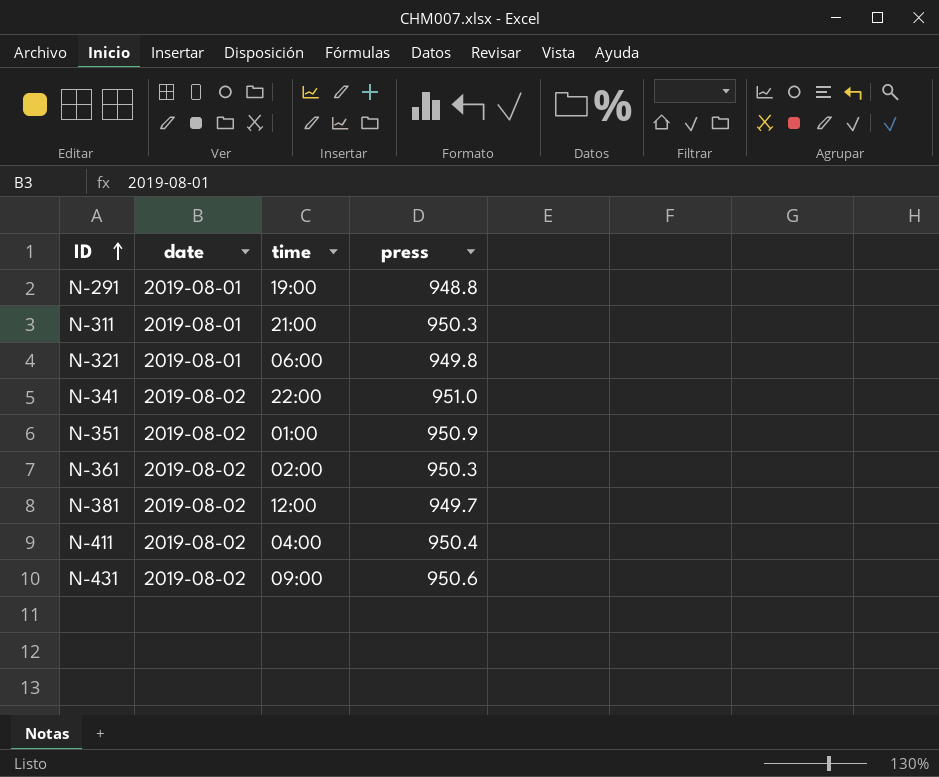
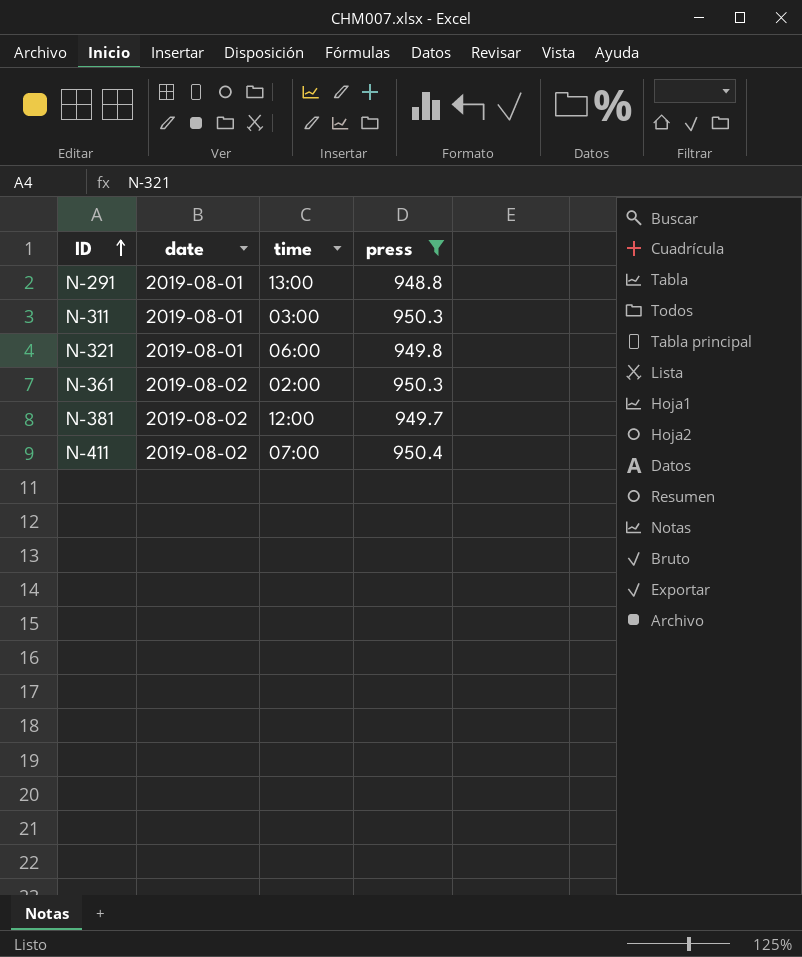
filter: none -> press <= 950.4
N-291 | time: 19:00 -> 13:00
N-311 | time: 21:00 -> 03:00
N-411 | time: 04:00 -> 07:00

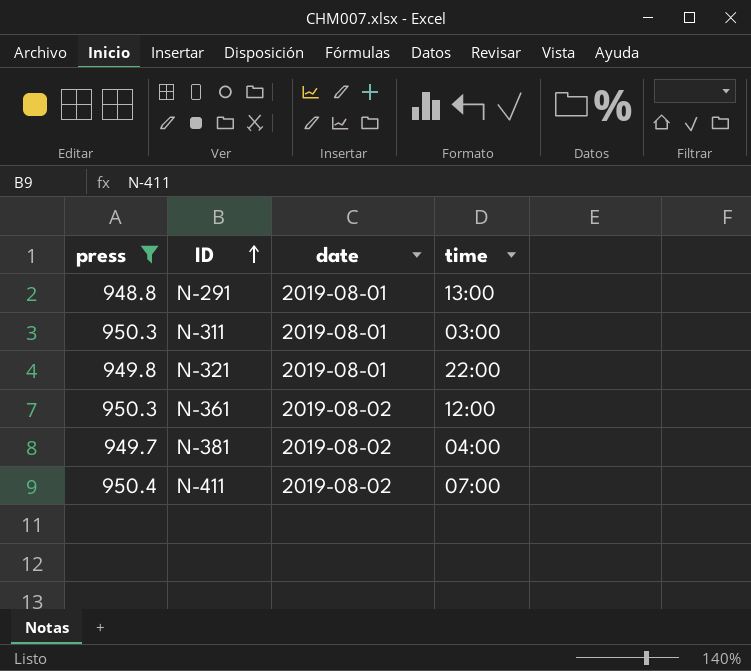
column press | position: 4 -> 1
N-321 | time: 06:00 -> 22:00
N-361 | time: 02:00 -> 12:00
N-381 | time: 12:00 -> 04:00

